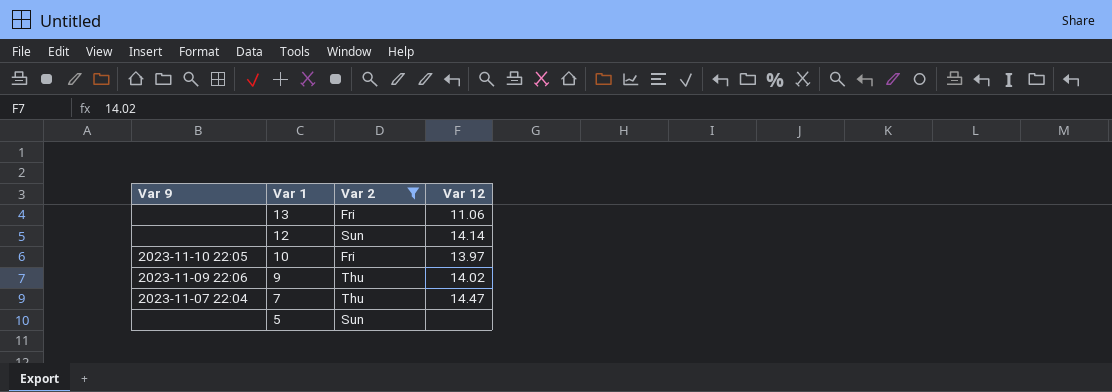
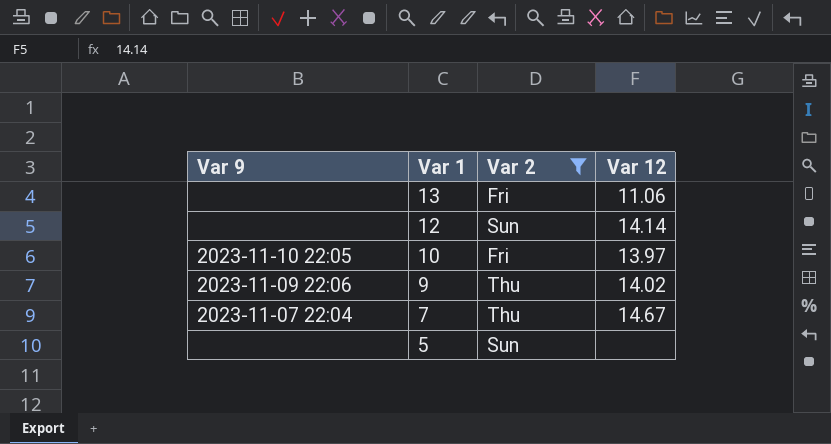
7 | Var 12: 14.47 -> 14.67

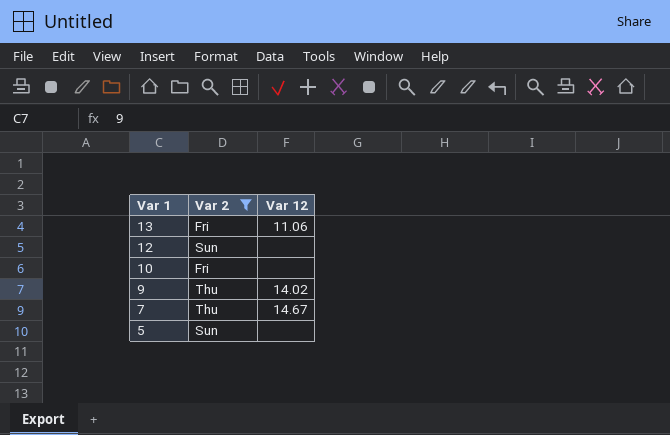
column Var 9 | position: 1 -> none
12 | Var 12: 14.14 -> none
10 | Var 12: 13.97 -> none

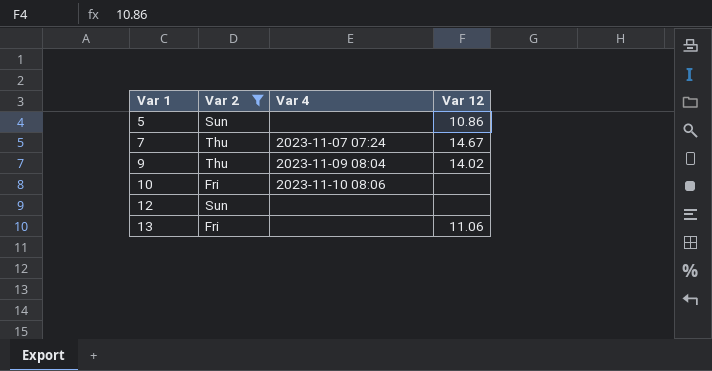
row order: Var 1 descending -> Var 1 ascending
column Var 4 | position: none -> 3
5 | Var 12: none -> 10.86

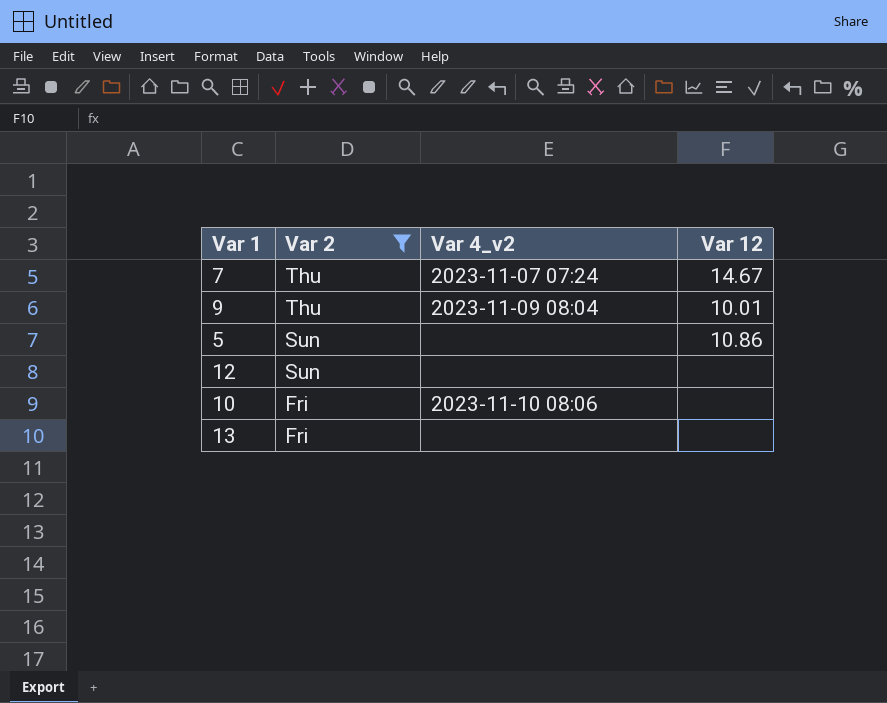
row order: Var 1 ascending -> Var 2 descending
column name: Var 4 -> Var 4_v2
9 | Var 12: 14.02 -> 10.01
13 | Var 12: 11.06 -> none

